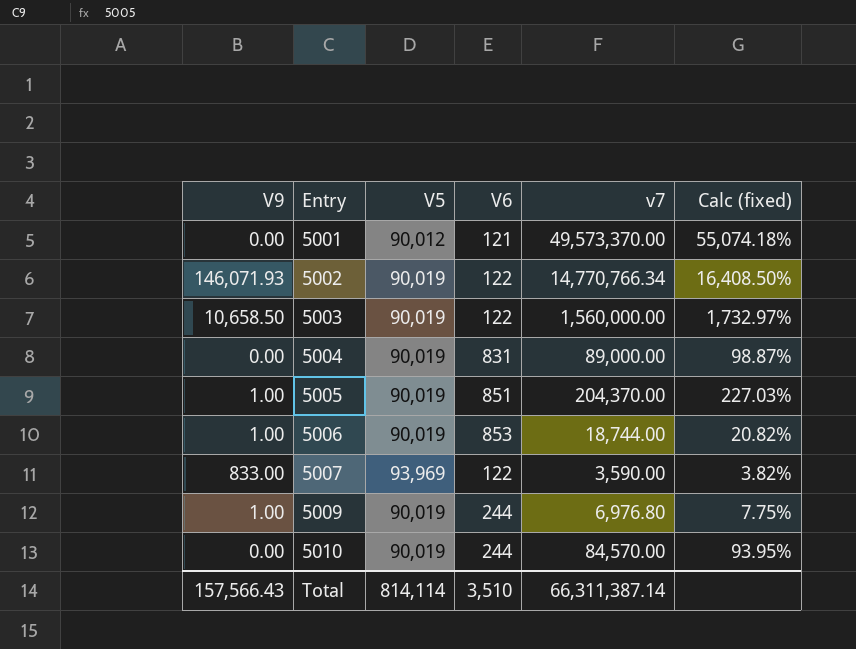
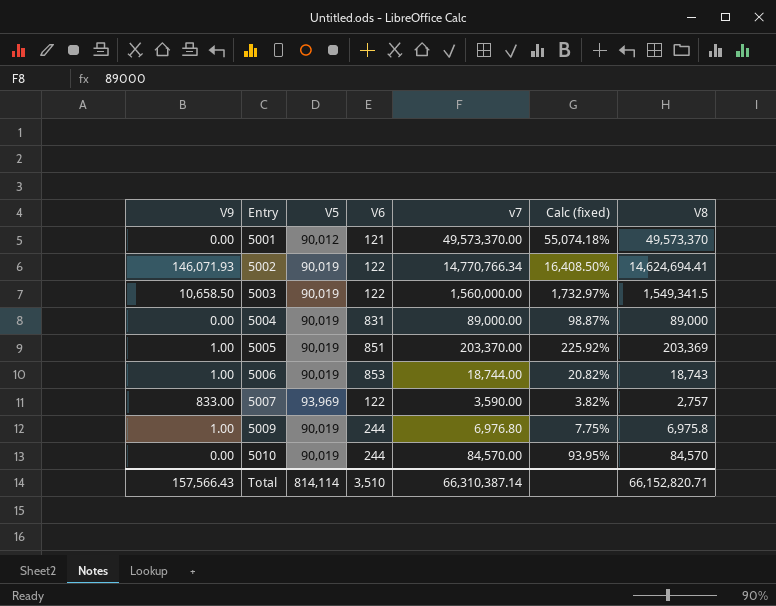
column V8 | formula: none -> [v7] - [V9]
5005 | v7: 204,370.00 -> 203,370.00
5005 | Calc (fixed): 227.03% -> 225.92%
Total | v7: 66,311,387.14 -> 66,310,387.14

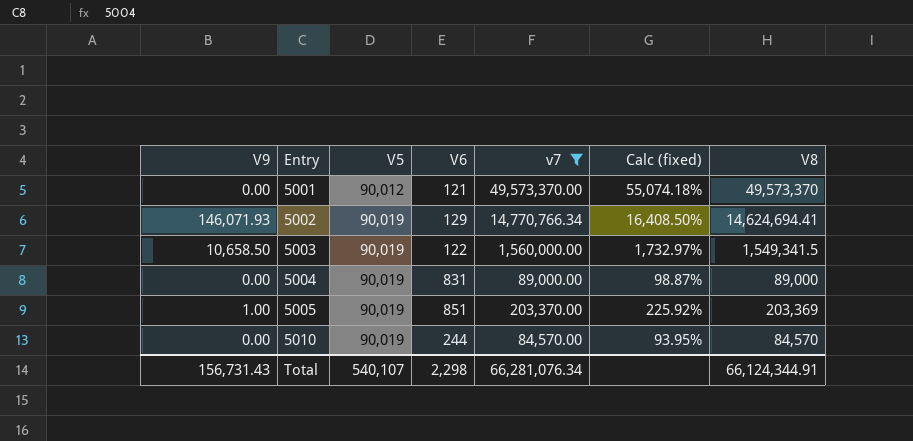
filter: none -> v7 >= 84,570.00
5002 | V6: 122 -> 129
Total | V9: 157,566.43 -> 156,731.43
Total | V5: 814,114 -> 540,107
Total | V6: 3,510 -> 2,298
Total | v7: 66,310,387.14 -> 66,281,076.34
Total | V8: 66,152,820.71 -> 66,124,344.91

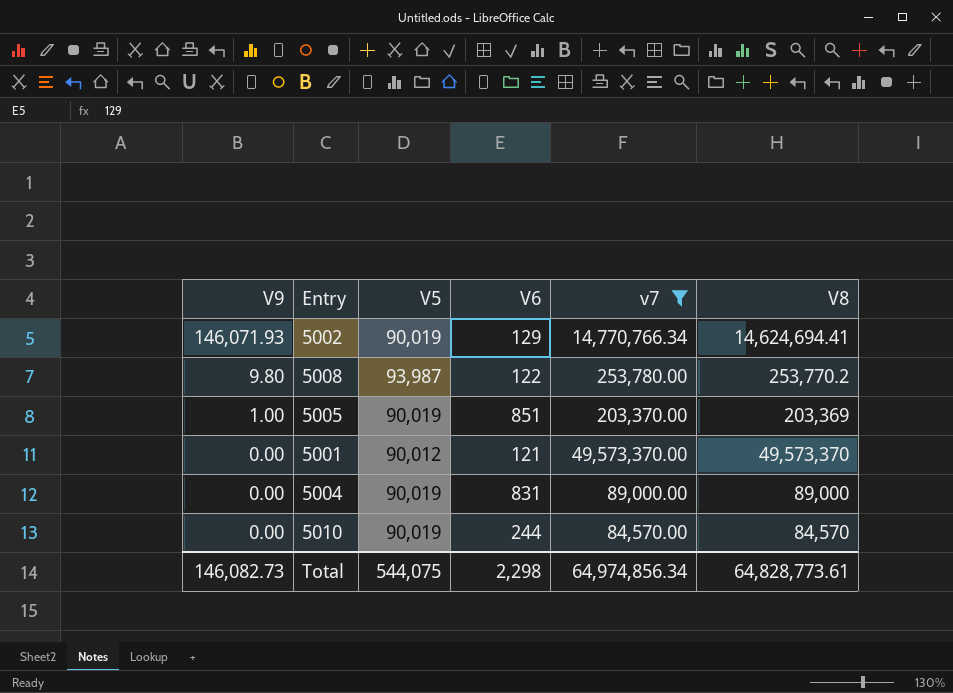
row order: Entry ascending -> V9 descending
column Calc (fixed) | formula: [v7] / [V5] -> none
row 5003: 10,658.50 | 90,019 | 122 | 1,560,000.00 | 1,732.97% | 1,549,341.5 -> none
row 5008: none -> 9.80 | 93,987 | 122 | 253,780.00 | 253,770.2
Total | V9: 156,731.43 -> 146,082.73
Total | V5: 540,107 -> 544,075
Total | v7: 66,281,076.34 -> 64,974,856.34
Total | V8: 66,124,344.91 -> 64,828,773.61

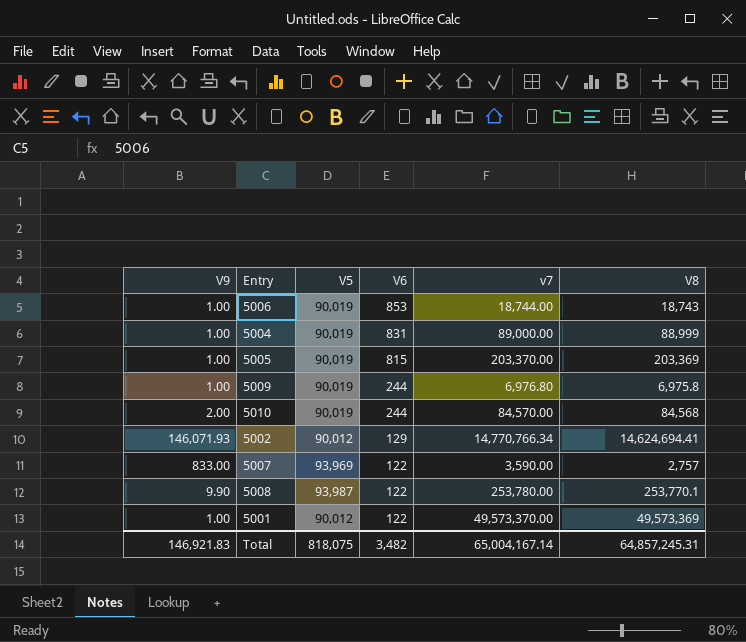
filter: v7 >= 84,570.00 -> none
row order: V9 descending -> V6 descending
5004 | V9: 0.00 -> 1.00
5004 | V8: 89,000 -> 88,999
5005 | V6: 851 -> 815
5010 | V9: 0.00 -> 2.00
5010 | V8: 84,570 -> 84,568
5002 | V5: 90,019 -> 90,012
5008 | V9: 9.80 -> 9.90
5008 | V8: 253,770.2 -> 253,770.1
5001 | V9: 0.00 -> 1.00
5001 | V6: 121 -> 122
5001 | V8: 49,573,370 -> 49,573,369
Total | V9: 146,082.73 -> 146,921.83
Total | V5: 544,075 -> 818,075
Total | V6: 2,298 -> 3,482
Total | v7: 64,974,856.34 -> 65,004,167.14
Total | V8: 64,828,773.61 -> 64,857,245.31

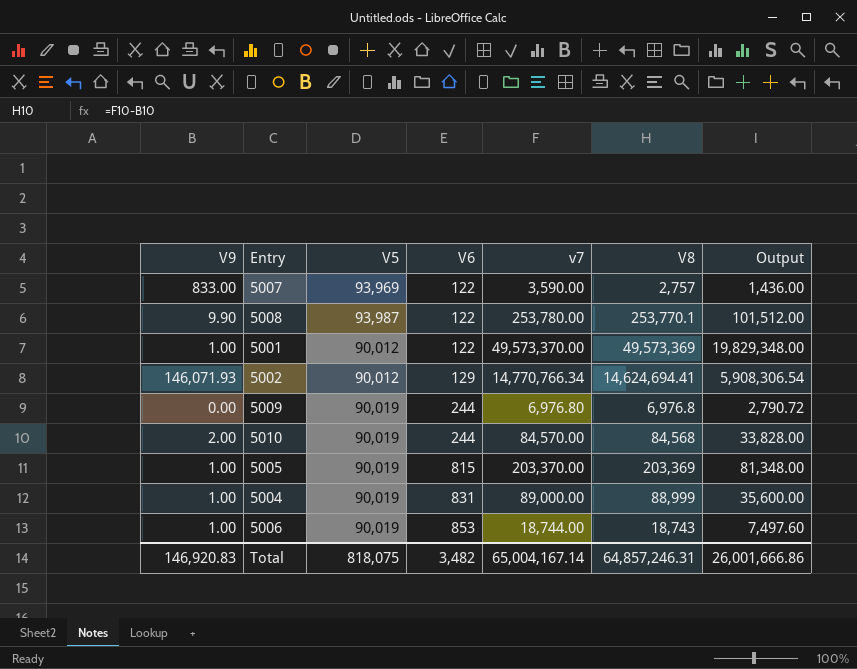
row order: V6 descending -> V6 ascending
column Output | formula: none -> [v7] * 0.4
5009 | V9: 1.00 -> 0.00
5009 | V8: 6,975.8 -> 6,976.8
Total | V9: 146,921.83 -> 146,920.83
Total | V8: 64,857,245.31 -> 64,857,246.31

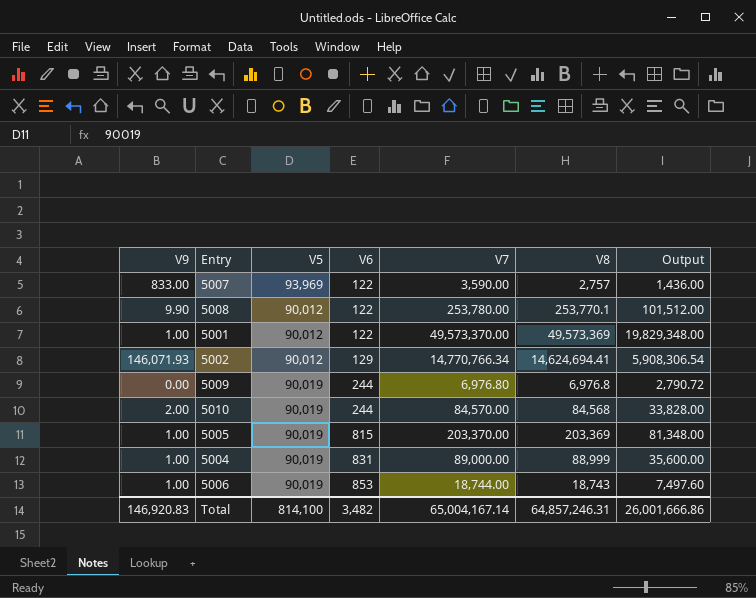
column name: v7 -> V7
5008 | V5: 93,987 -> 90,012
Total | V5: 818,075 -> 814,100

